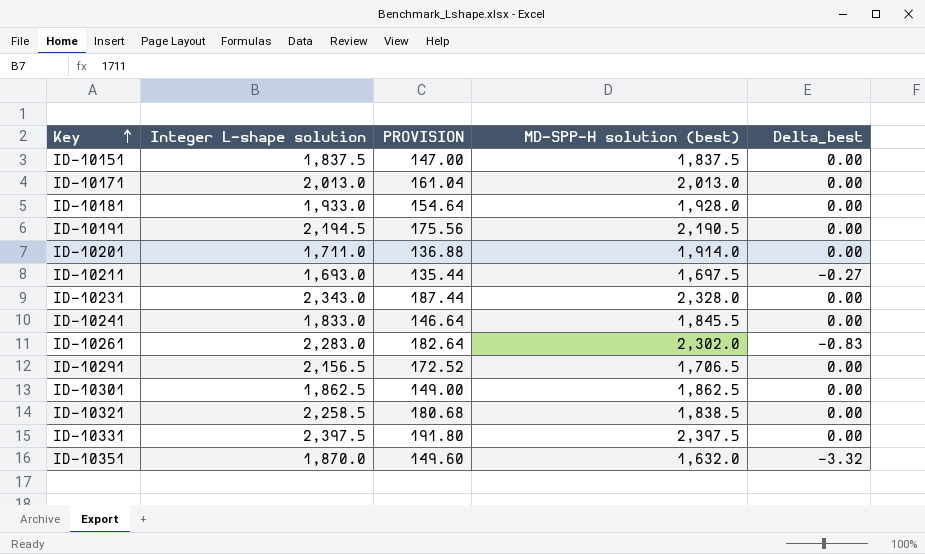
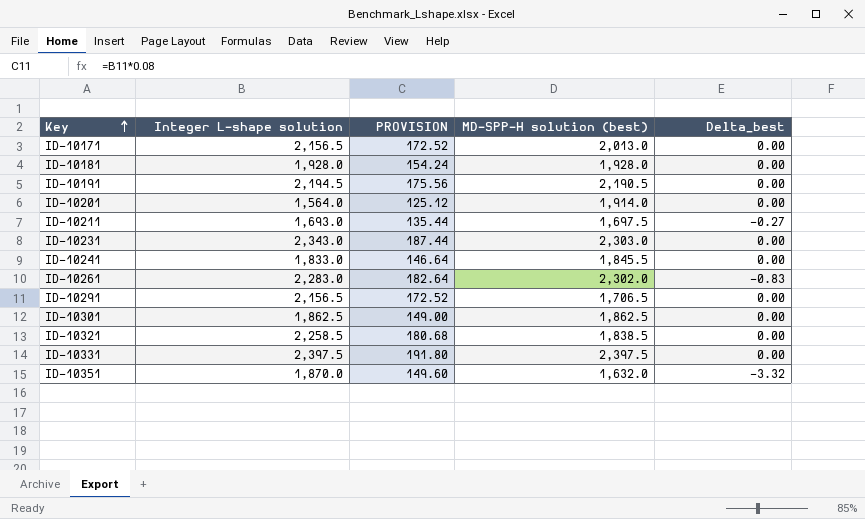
row ID-10151: 1,837.5 | 147.00 | 1,837.5 | 0.00 -> none
ID-10171 | Integer L-shape solution: 2,013.0 -> 2,156.5
ID-10171 | PROVISION: 161.04 -> 172.52
ID-10181 | Integer L-shape solution: 1,933.0 -> 1,928.0
ID-10181 | PROVISION: 154.64 -> 154.24
ID-10201 | Integer L-shape solution: 1,711.0 -> 1,564.0
ID-10201 | PROVISION: 136.88 -> 125.12
ID-10231 | MD-SPP-H solution (best): 2,328.0 -> 2,303.0

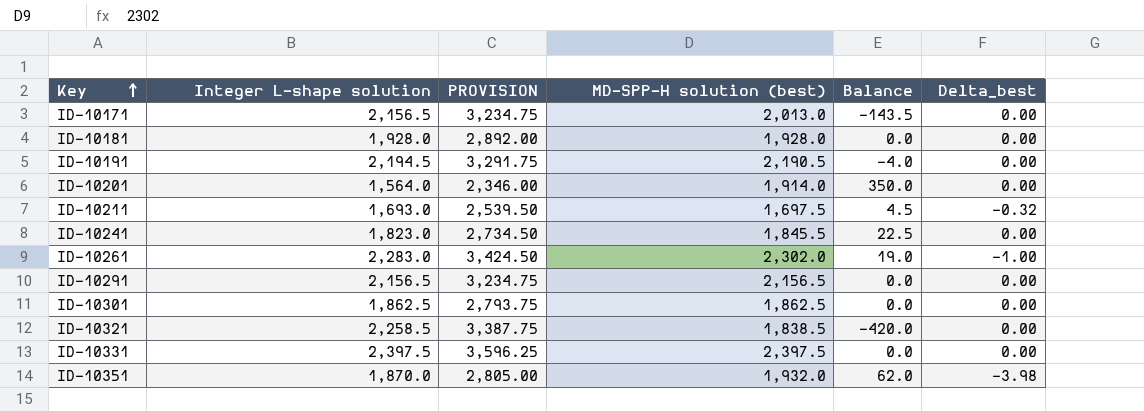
column PROVISION | formula: [Integer L-shape solution] * 0.08 -> [Integer L-shape solution] * 1.5
column Balance | formula: none -> [MD-SPP-H solution (best)] - [Integer L-shape solution]
row ID-10231: 2,343.0 | 187.44 | 2,303.0 | 0.00 -> none
ID-10211 | Delta_best: -0.27 -> -0.32
ID-10241 | Integer L-shape solution: 1,833.0 -> 1,823.0
ID-10261 | Delta_best: -0.83 -> -1.00
ID-10291 | MD-SPP-H solution (best): 1,706.5 -> 2,156.5
ID-10351 | MD-SPP-H solution (best): 1,632.0 -> 1,932.0
ID-10351 | Delta_best: -3.32 -> -3.98

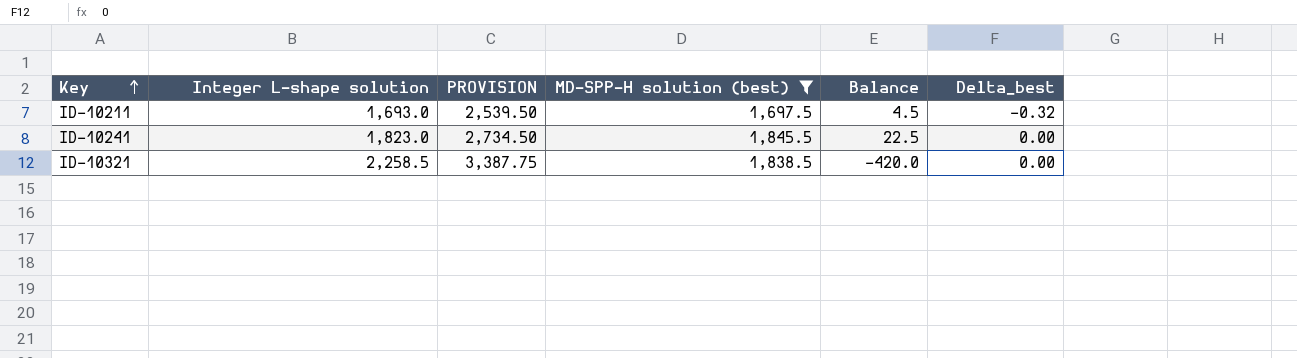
filter: none -> MD-SPP-H solution (best) <= 1,845.5

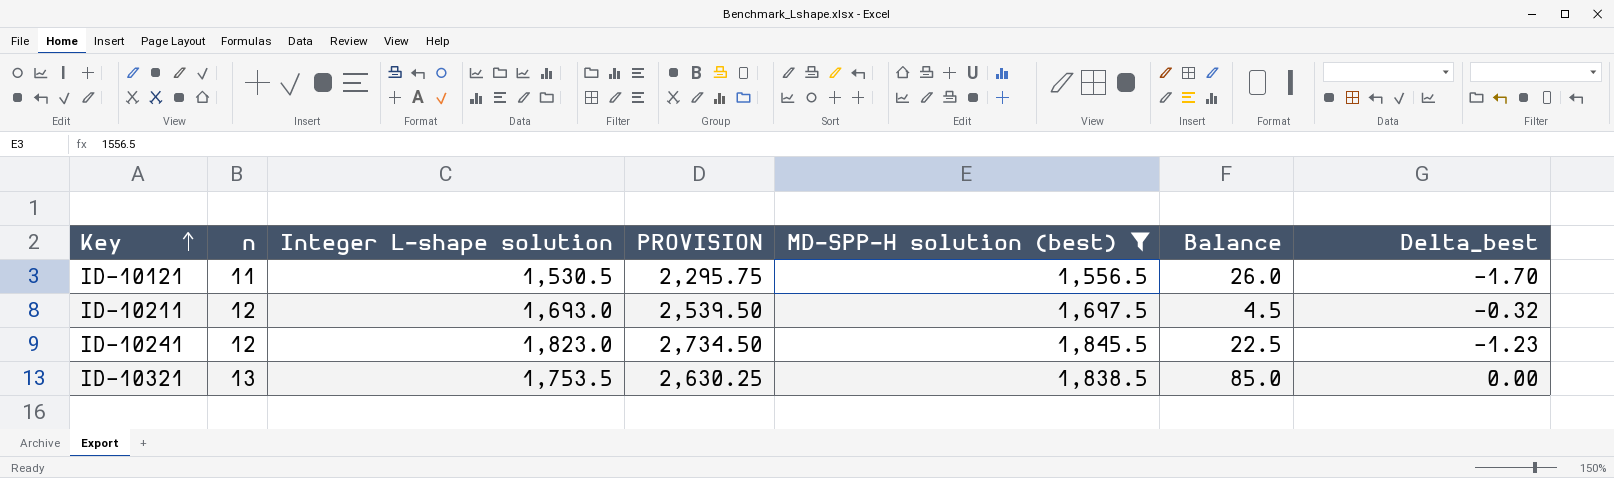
column n | position: none -> 2
row ID-10121: none -> 11 | 1,530.5 | 2,295.75 | 1,556.5 | 26.0 | -1.70
ID-10241 | Delta_best: 0.00 -> -1.23
ID-10321 | Integer L-shape solution: 2,258.5 -> 1,753.5
ID-10321 | PROVISION: 3,387.75 -> 2,630.25
ID-10321 | Balance: -420.0 -> 85.0

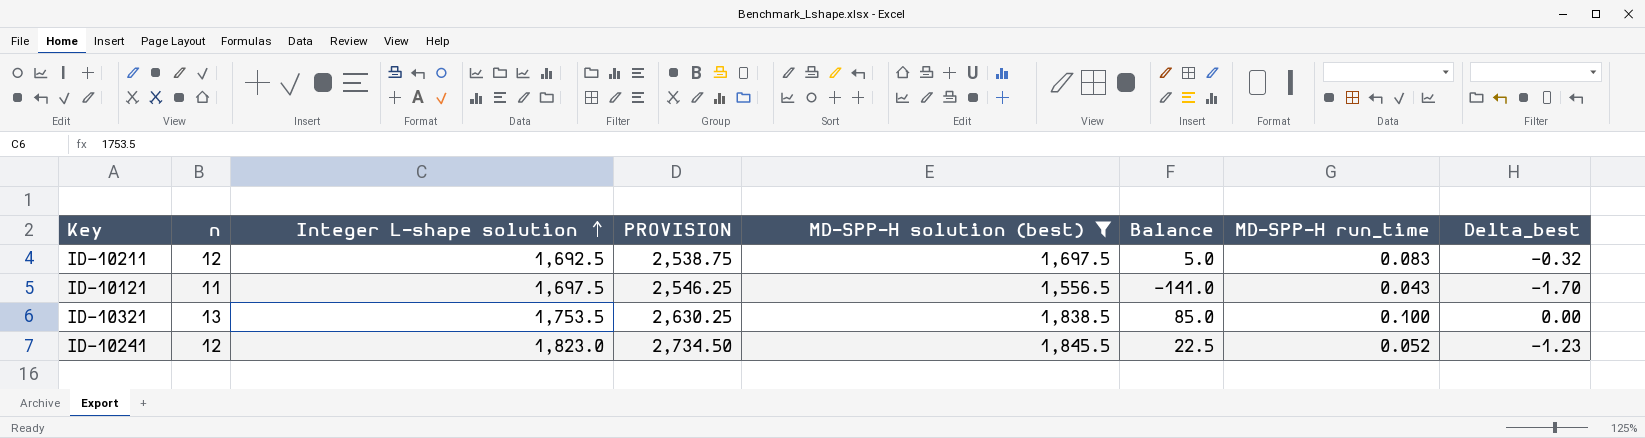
row order: Key ascending -> Integer L-shape solution ascending
column MD-SPP-H run_time | position: none -> 7
ID-10211 | Integer L-shape solution: 1,693.0 -> 1,692.5
ID-10211 | PROVISION: 2,539.50 -> 2,538.75
ID-10211 | Balance: 4.5 -> 5.0
ID-10121 | Integer L-shape solution: 1,530.5 -> 1,697.5
ID-10121 | PROVISION: 2,295.75 -> 2,546.25
ID-10121 | Balance: 26.0 -> -141.0

